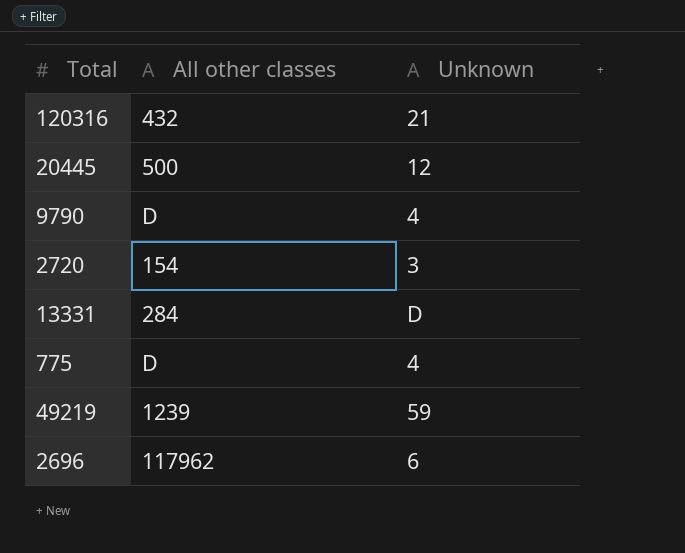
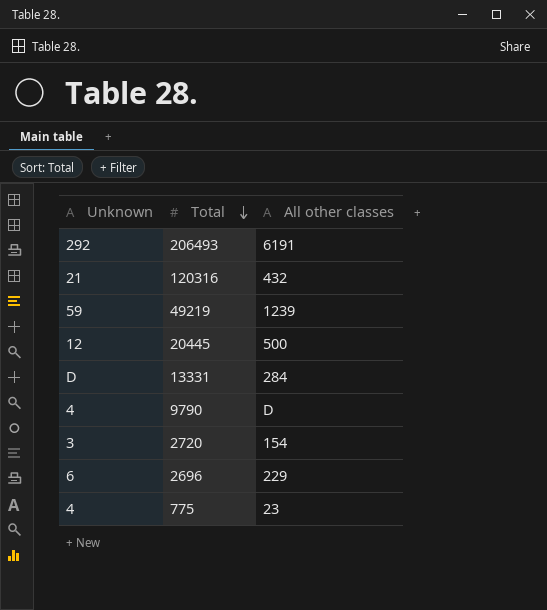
row order: none -> Total descending
column Unknown | position: 3 -> 1
row 206493: none -> 292 | 6191
2696 | All other classes: 117962 -> 229
775 | All other classes: D -> 23

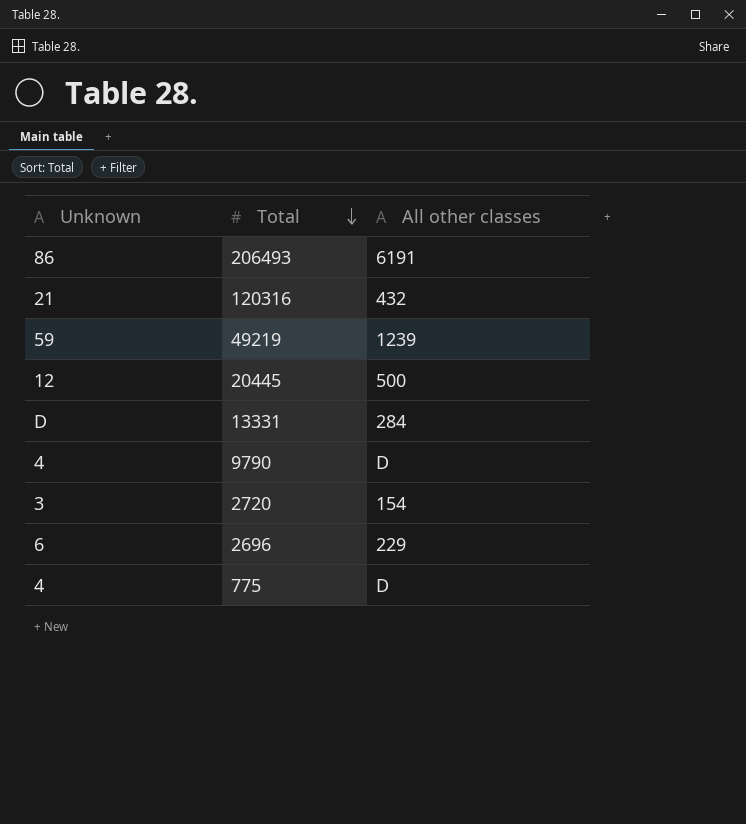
206493 | Unknown: 292 -> 86
775 | All other classes: 23 -> D

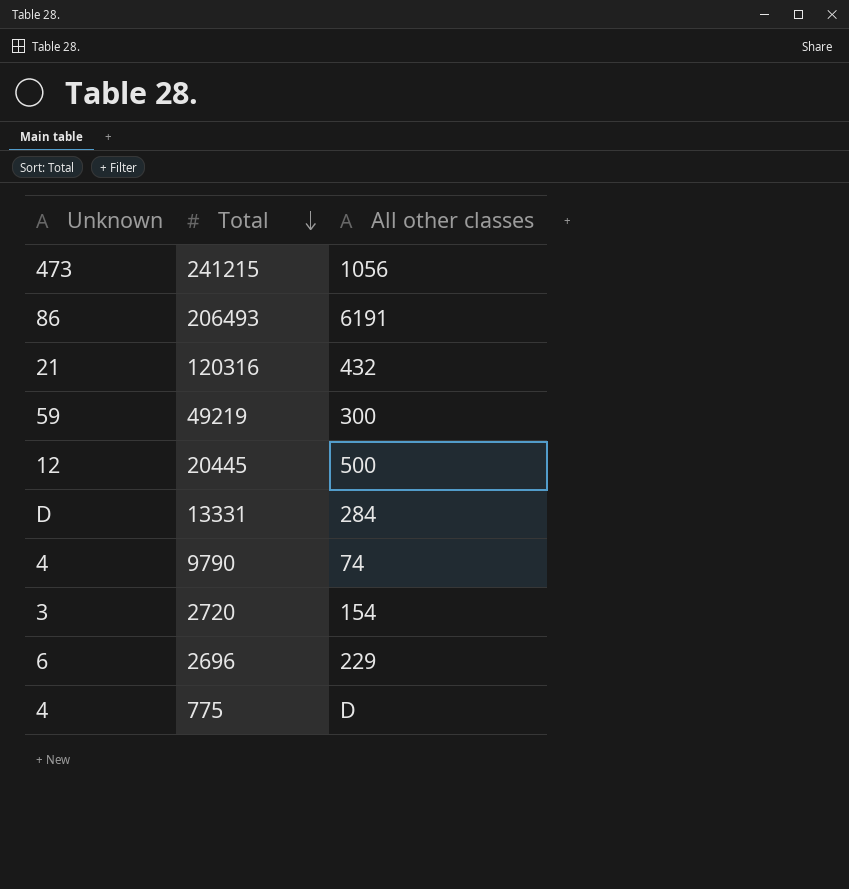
row 241215: none -> 473 | 1056
49219 | All other classes: 1239 -> 300
9790 | All other classes: D -> 74

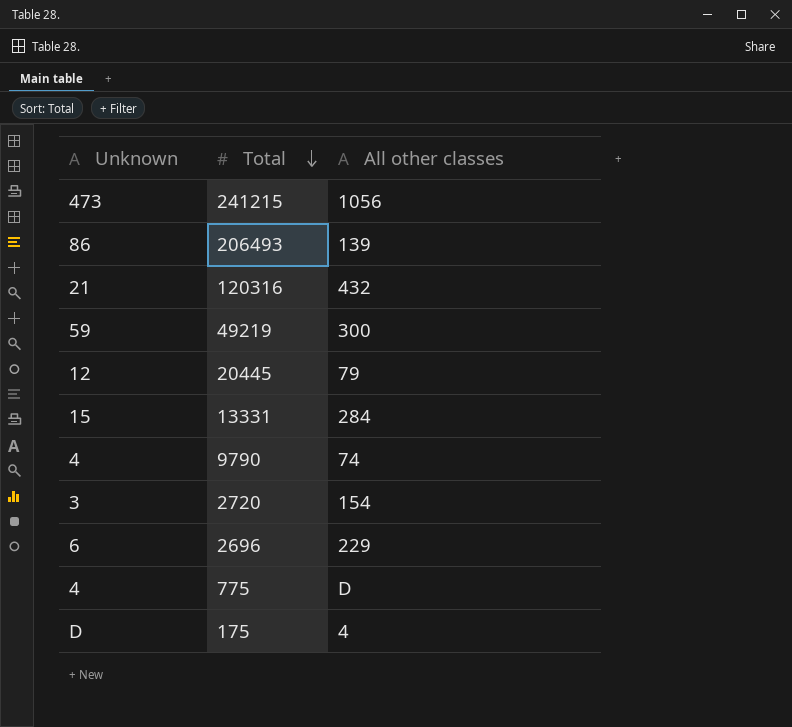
206493 | All other classes: 6191 -> 139
20445 | All other classes: 500 -> 79
13331 | Unknown: D -> 15
row 175: none -> D | 4

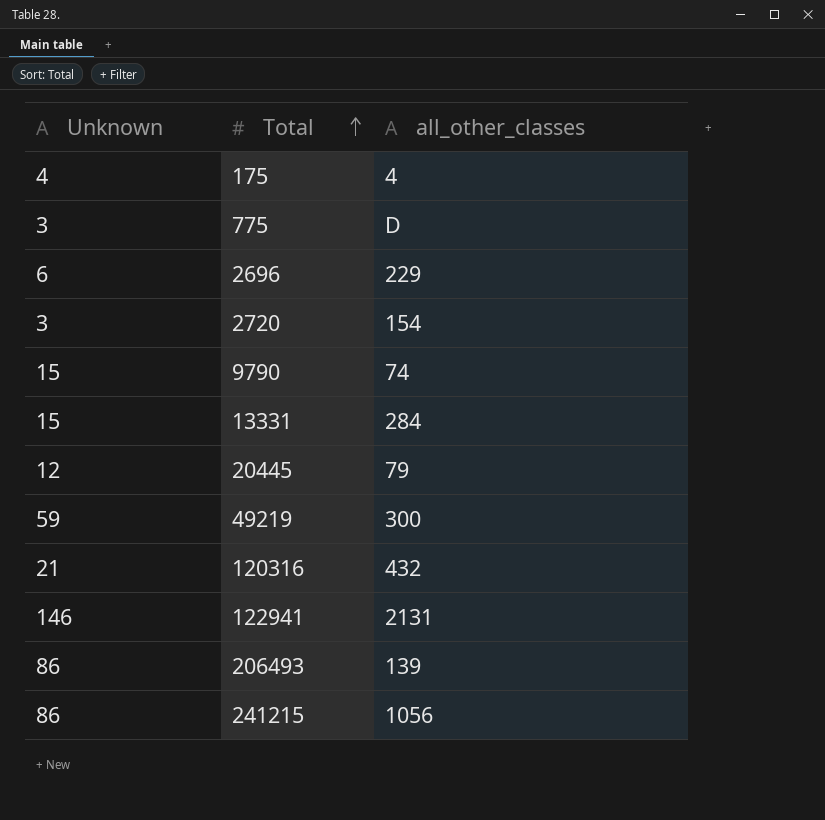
row order: Total descending -> Total ascending
column name: All other classes -> all_other_classes
175 | Unknown: D -> 4
775 | Unknown: 4 -> 3
9790 | Unknown: 4 -> 15
row 122941: none -> 146 | 2131
241215 | Unknown: 473 -> 86

